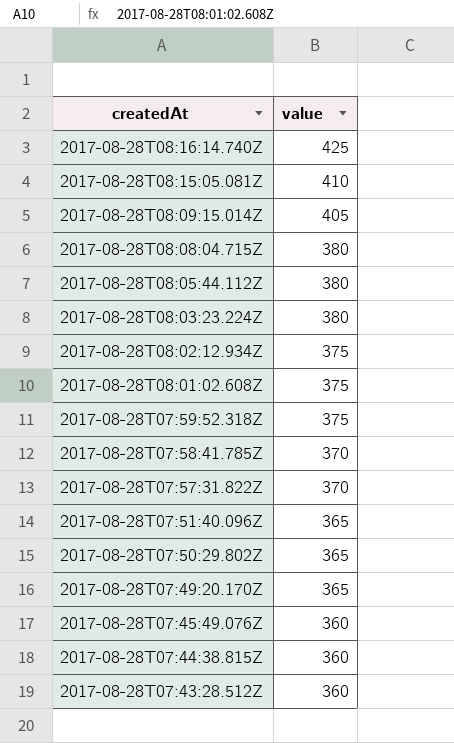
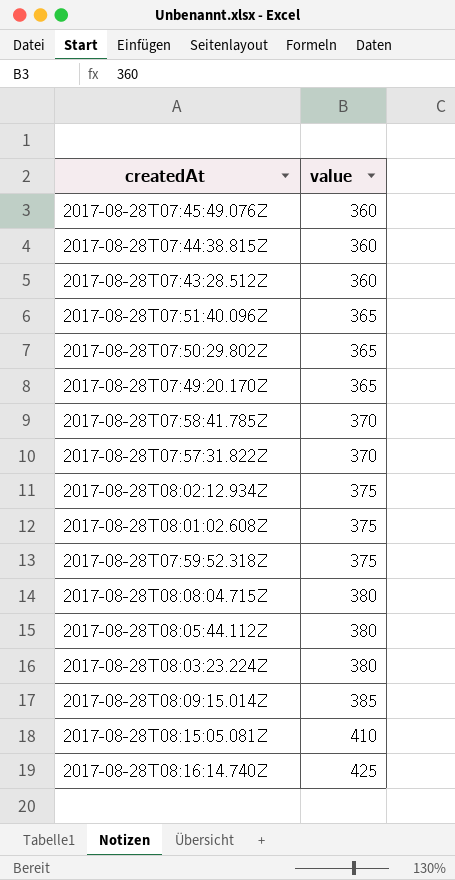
row order: createdAt descending -> value ascending
2017-08-28T08:09:15.014Z | value: 405 -> 385

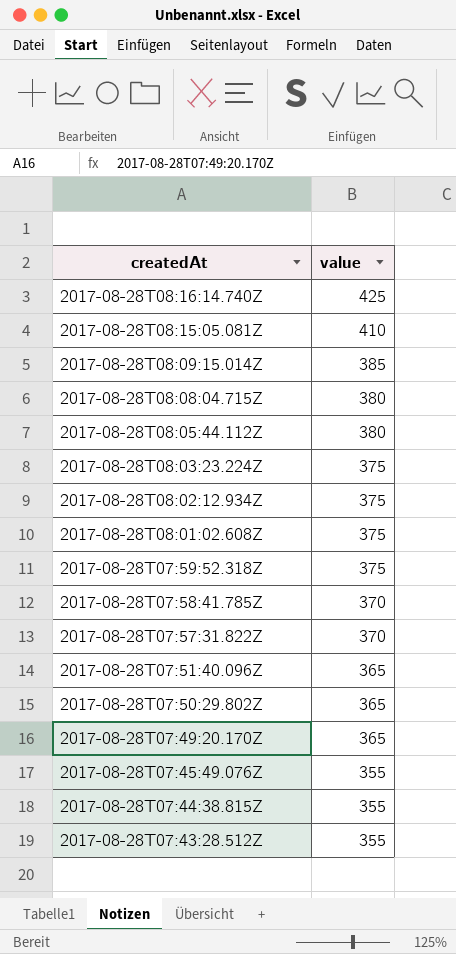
row order: value ascending -> createdAt descending
2017-08-28T08:03:23.224Z | value: 380 -> 375
2017-08-28T07:45:49.076Z | value: 360 -> 355
2017-08-28T07:44:38.815Z | value: 360 -> 355
2017-08-28T07:43:28.512Z | value: 360 -> 355

